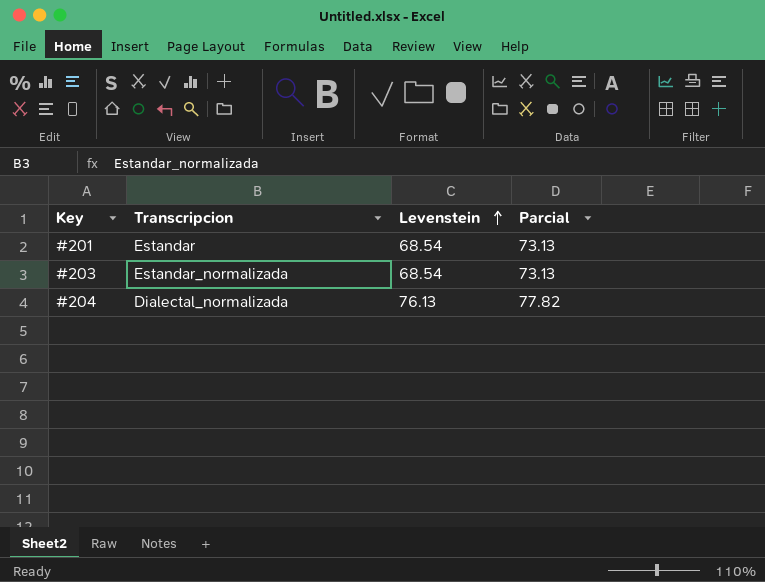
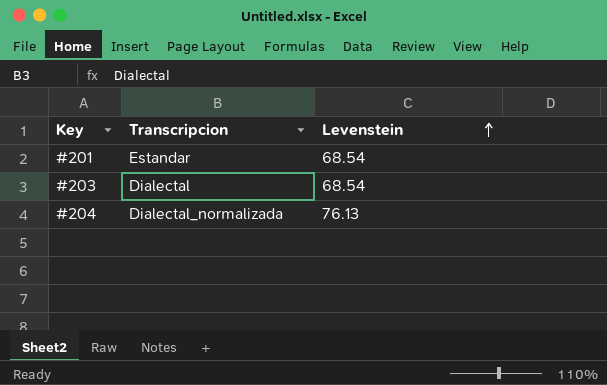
column Parcial | position: 4 -> none
#203 | Transcripcion: Estandar_normalizada -> Dialectal

